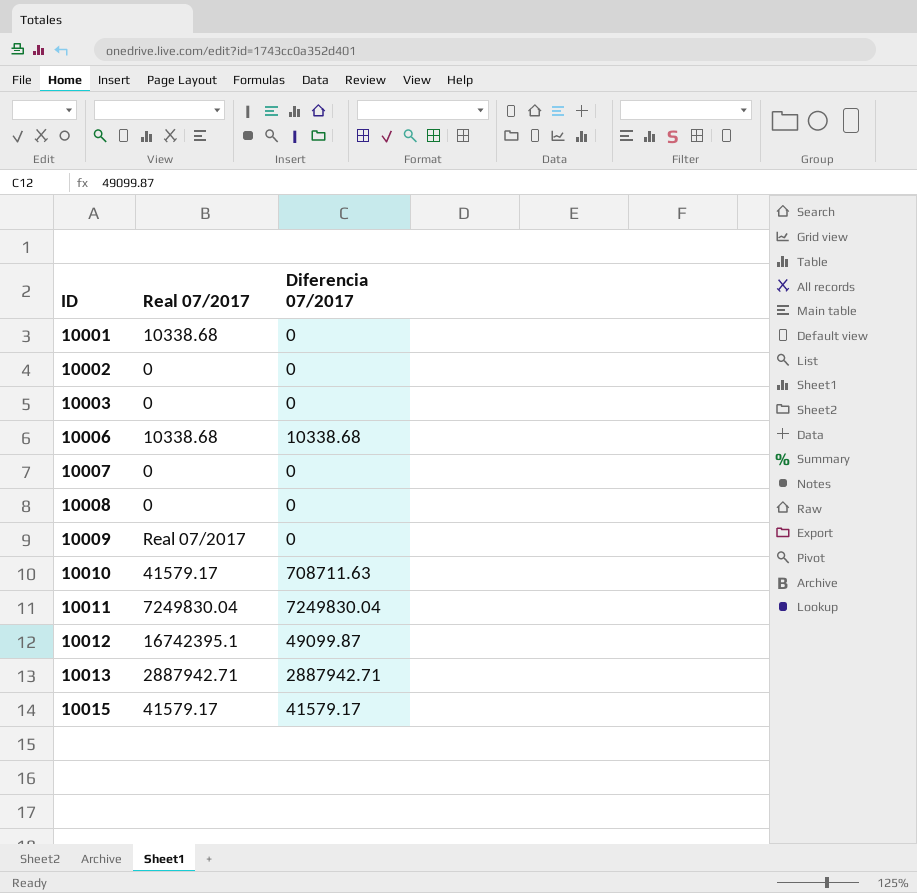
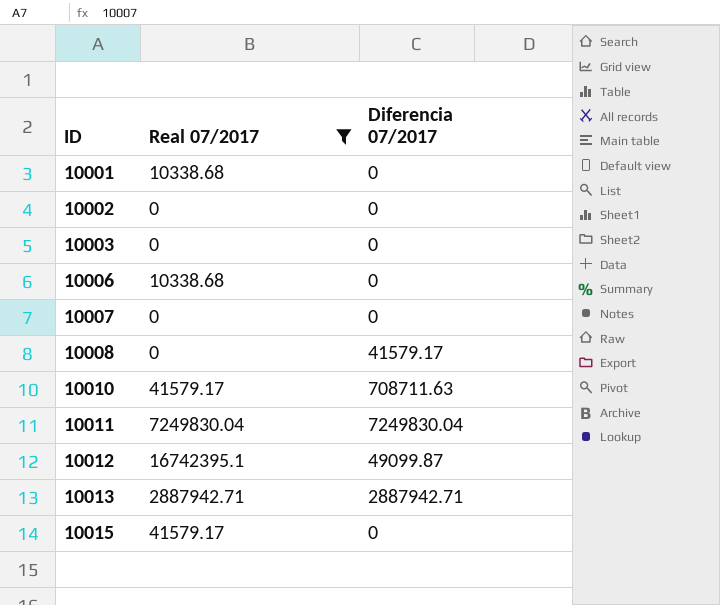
filter: none -> Real 07/2017 != Real 07/2017
10006 | Diferencia 07/2017: 10338.68 -> 0
10008 | Diferencia 07/2017: 0 -> 41579.17
10015 | Diferencia 07/2017: 41579.17 -> 0

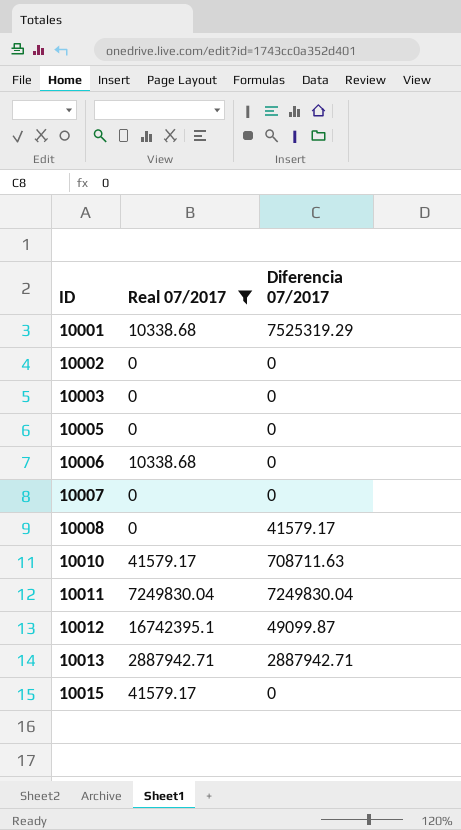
10001 | Diferencia 07/2017: 0 -> 7525319.29
row 10005: none -> 0 | 0

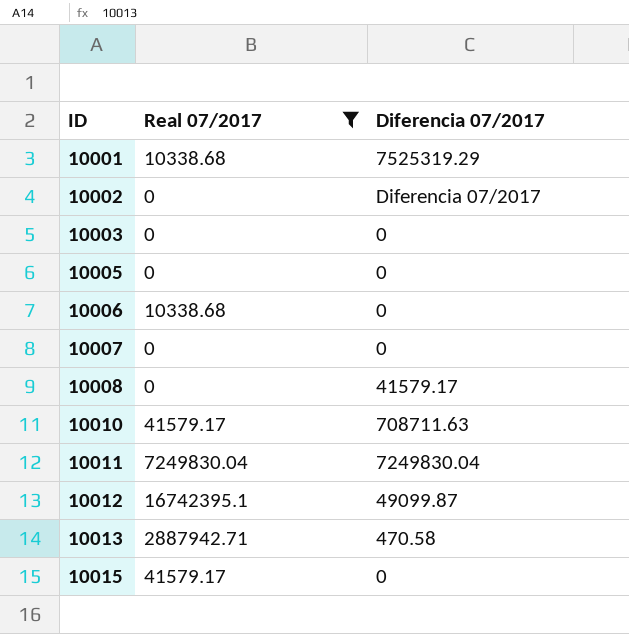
10002 | Diferencia 07/2017: 0 -> Diferencia 07/2017
10013 | Diferencia 07/2017: 2887942.71 -> 470.58

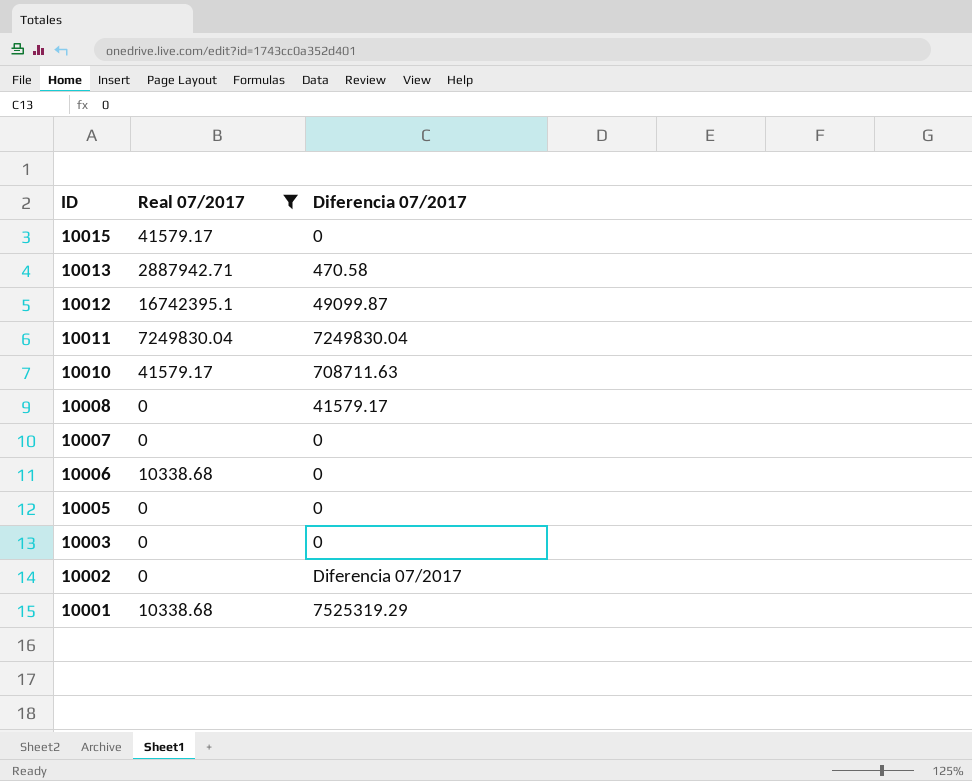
row order: ID ascending -> ID descending

